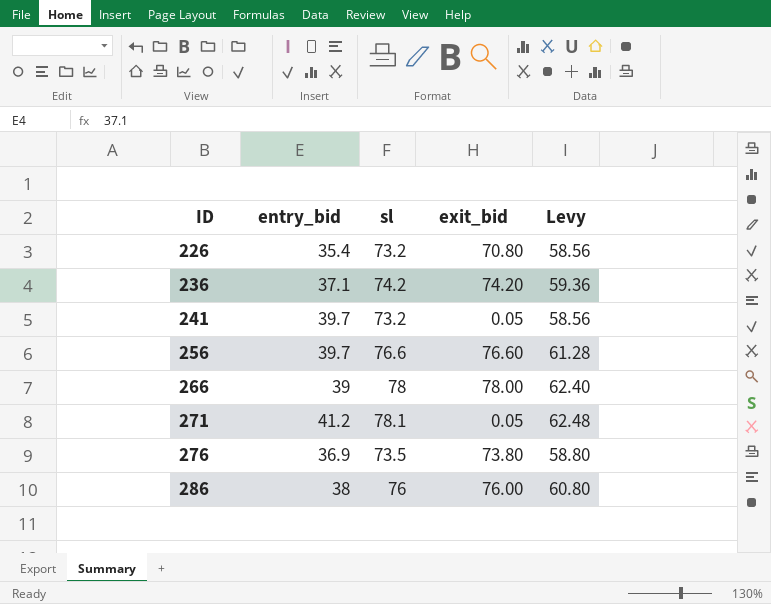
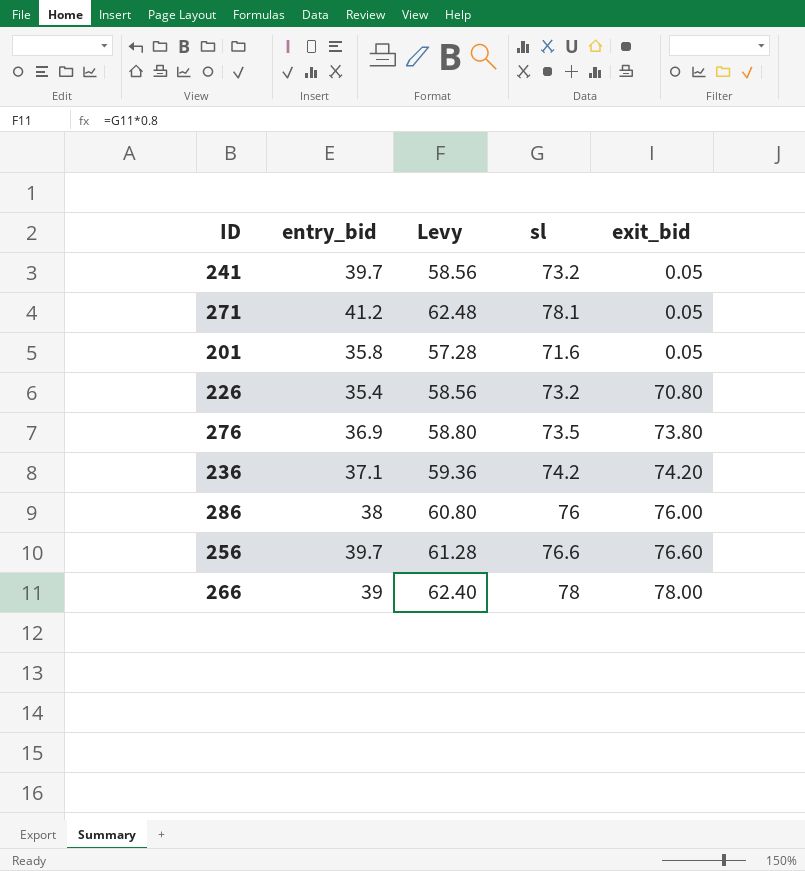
row order: ID ascending -> exit_bid ascending
column Levy | position: 5 -> 3
row 201: none -> 35.8 | 57.28 | 71.6 | 0.05

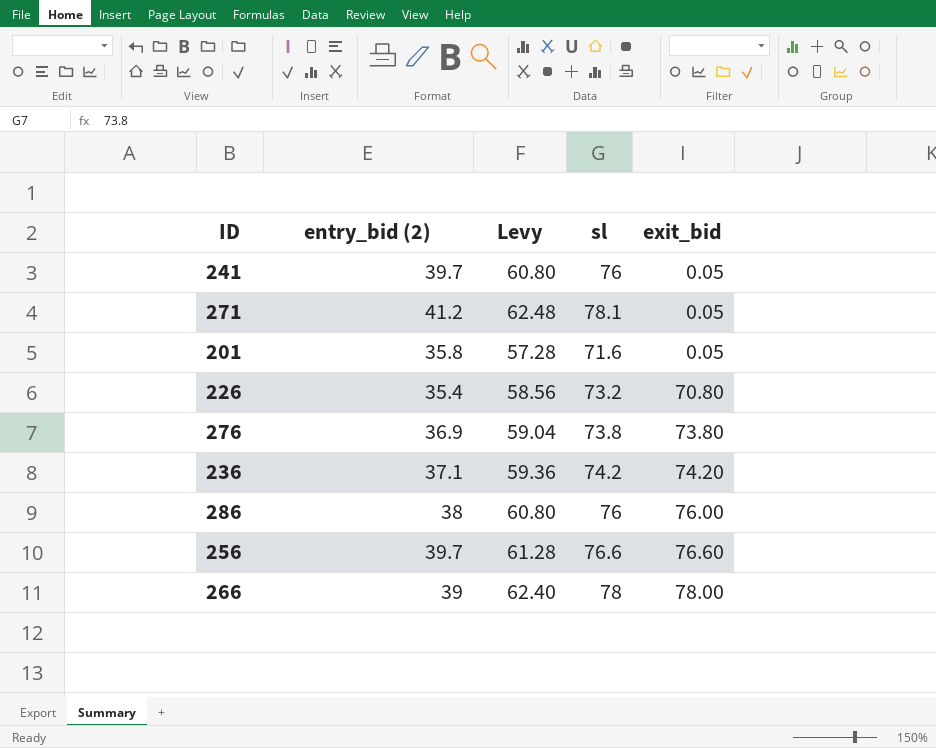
column name: entry_bid -> entry_bid (2)
241 | Levy: 58.56 -> 60.80
241 | sl: 73.2 -> 76
276 | Levy: 58.80 -> 59.04
276 | sl: 73.5 -> 73.8

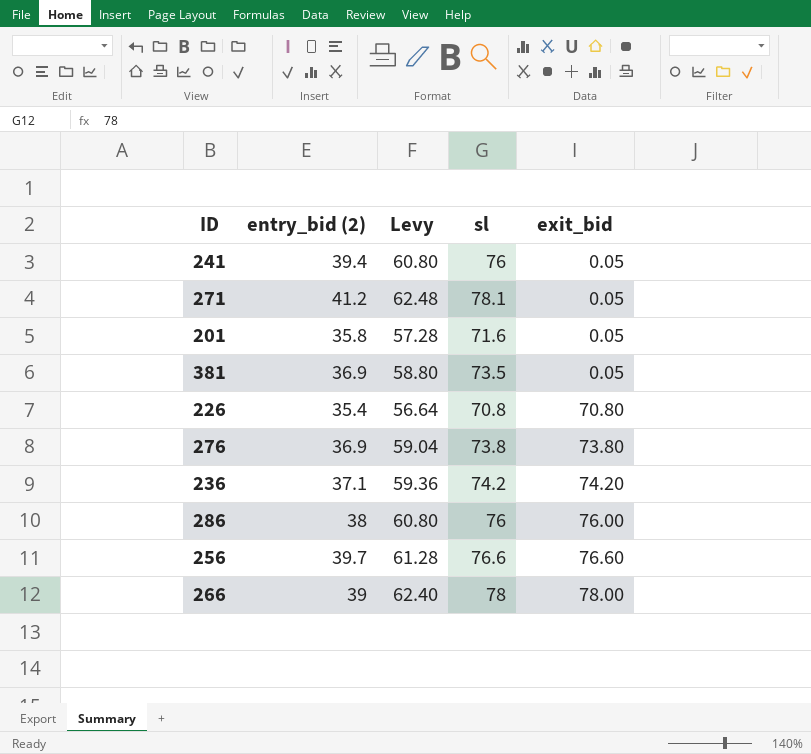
241 | entry_bid (2): 39.7 -> 39.4
row 381: none -> 36.9 | 58.80 | 73.5 | 0.05
226 | Levy: 58.56 -> 56.64
226 | sl: 73.2 -> 70.8

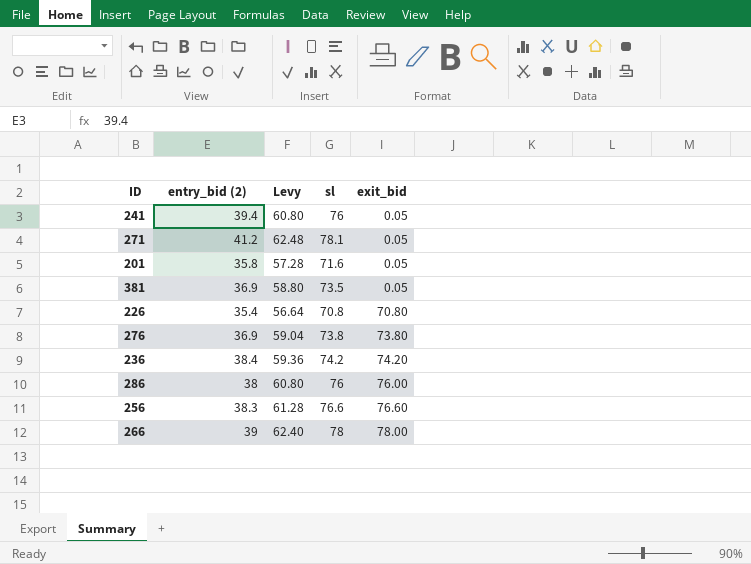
236 | entry_bid (2): 37.1 -> 38.4
256 | entry_bid (2): 39.7 -> 38.3

